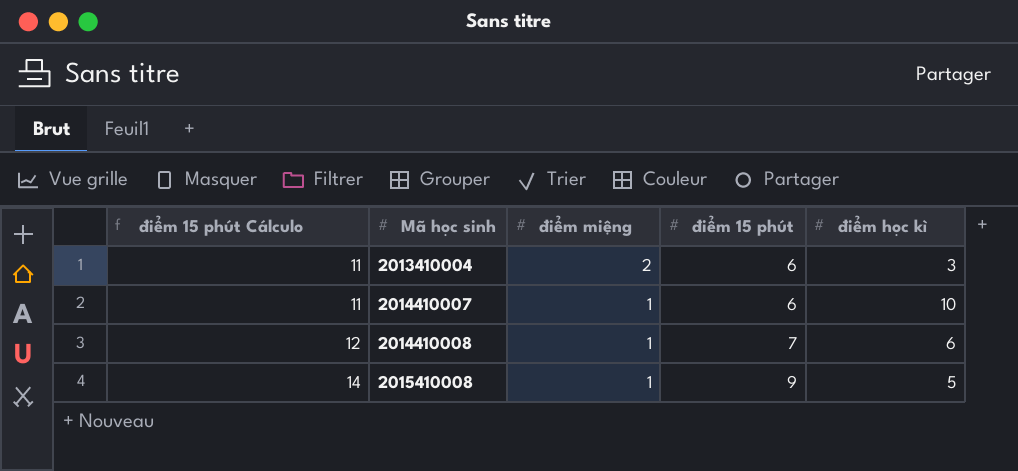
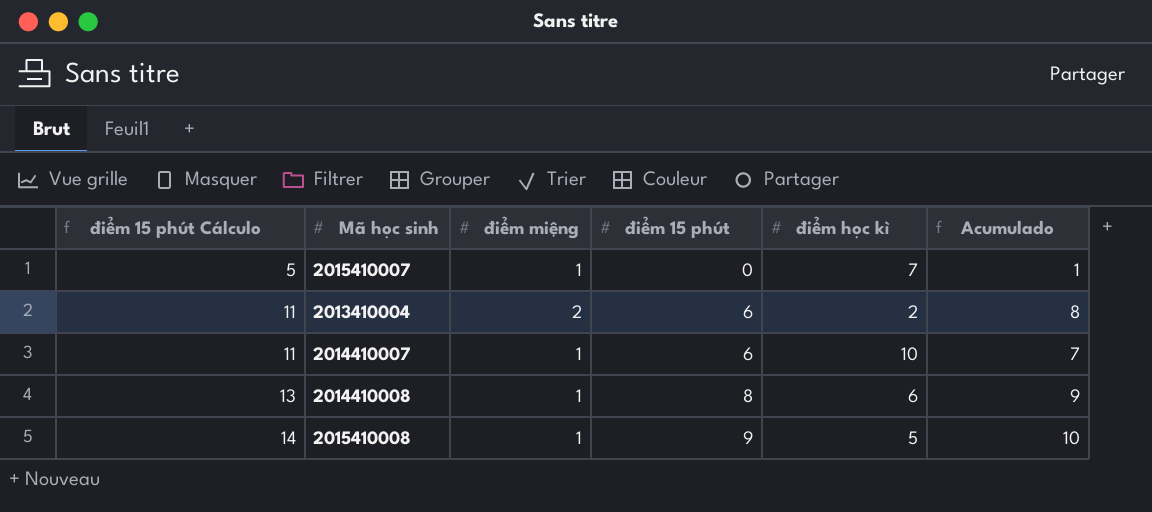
column Acumulado | formula: none -> [điểm miệng] + [điểm 15 phút]
row 2015410007: none -> 5 | 1 | 0 | 7 | 1
2013410004 | điểm học kì: 3 -> 2
2014410008 | điểm 15 phút Cálculo: 12 -> 13
2014410008 | điểm 15 phút: 7 -> 8

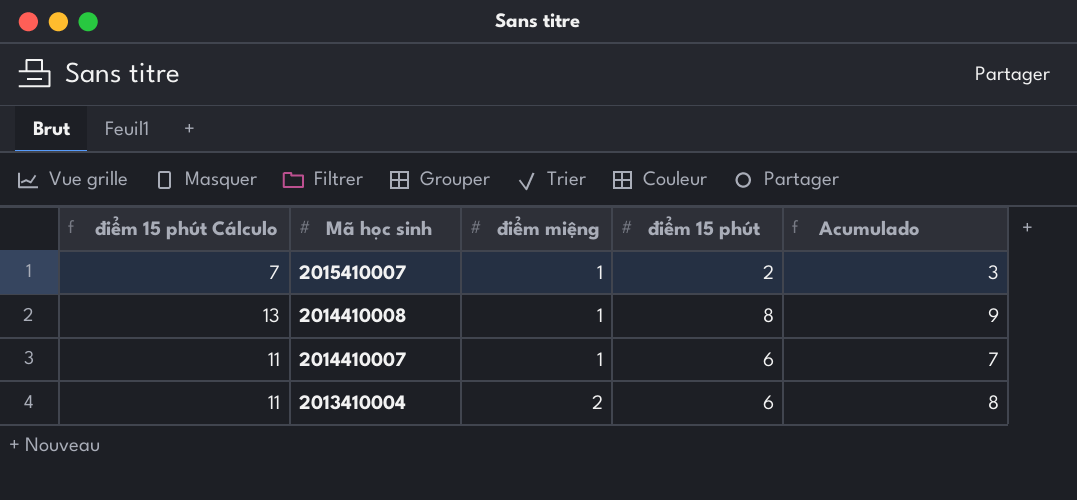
row order: điểm 15 phút Cálculo ascending -> Mã học sinh descending
column điểm học kì | position: 5 -> none
row 2015410008: 14 | 1 | 9 | 5 | 10 -> none
2015410007 | điểm 15 phút Cálculo: 5 -> 7
2015410007 | điểm 15 phút: 0 -> 2
2015410007 | Acumulado: 1 -> 3

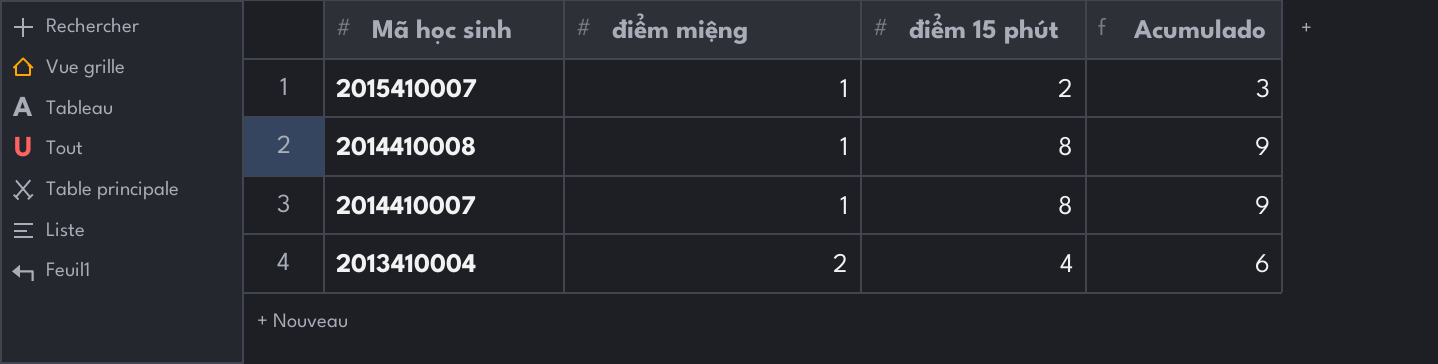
column điểm 15 phút Cálculo | formula: [điểm 15 phút] + 5 -> none
2014410007 | điểm 15 phút: 6 -> 8
2014410007 | Acumulado: 7 -> 9
2013410004 | điểm 15 phút: 6 -> 4
2013410004 | Acumulado: 8 -> 6

